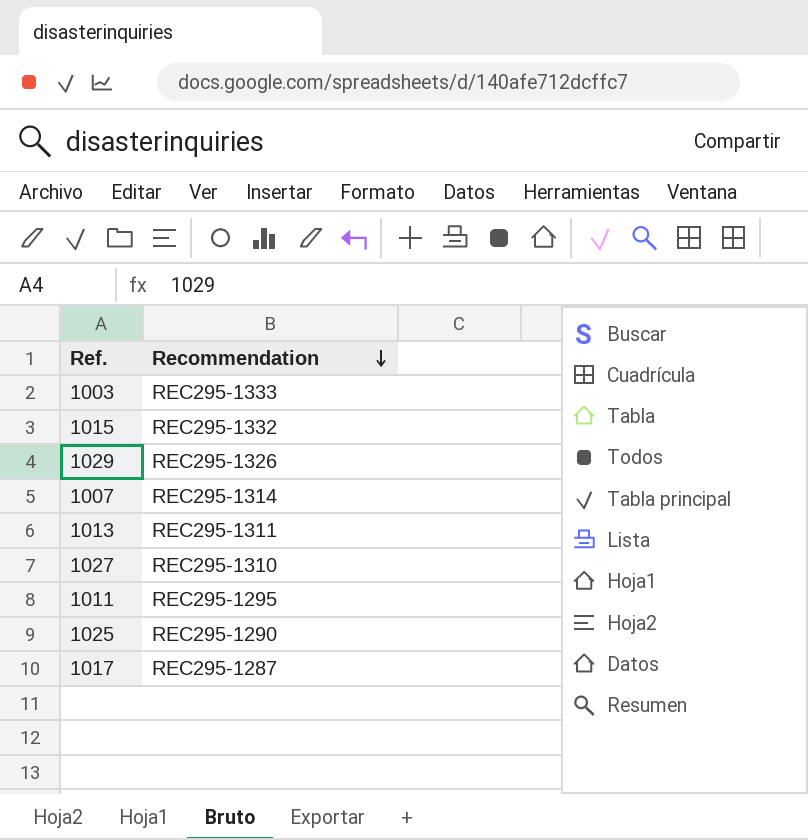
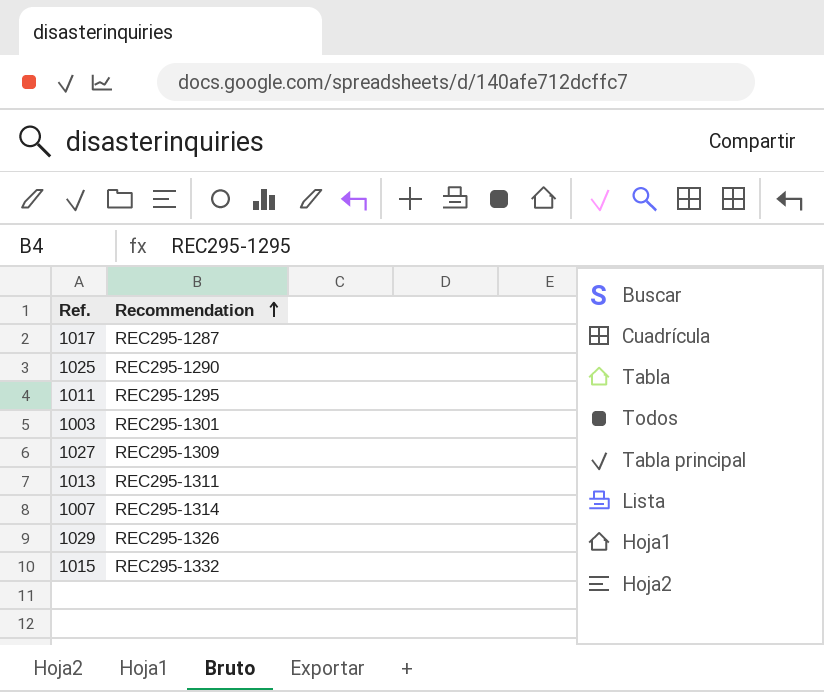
row order: Recommendation descending -> Recommendation ascending
1003 | Recommendation: REC295-1333 -> REC295-1301
1027 | Recommendation: REC295-1310 -> REC295-1309

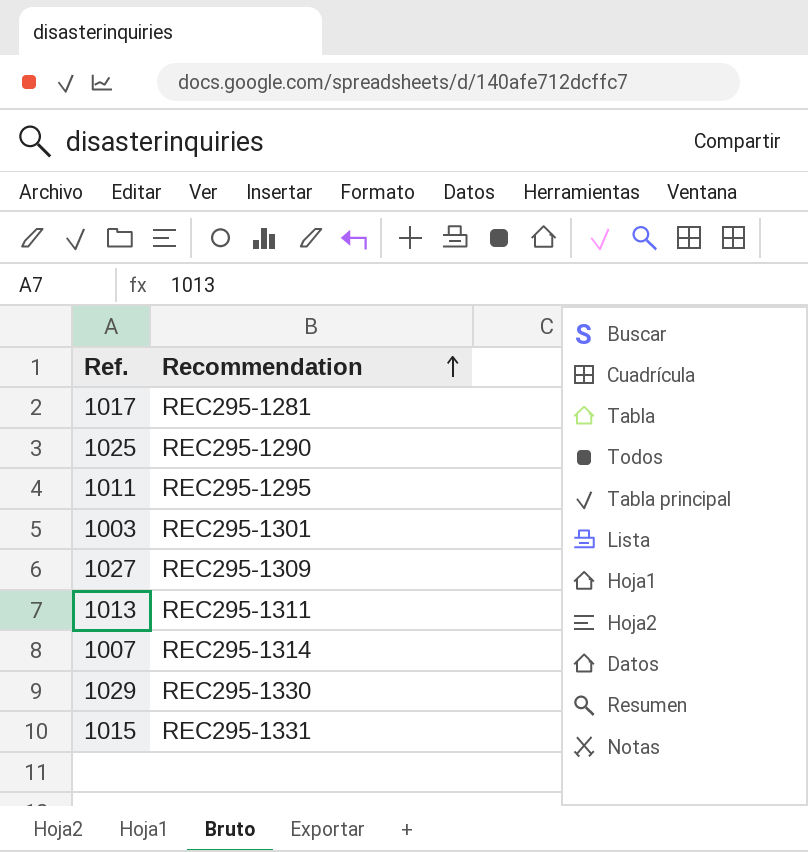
1017 | Recommendation: REC295-1287 -> REC295-1281
1029 | Recommendation: REC295-1326 -> REC295-1330
1015 | Recommendation: REC295-1332 -> REC295-1331

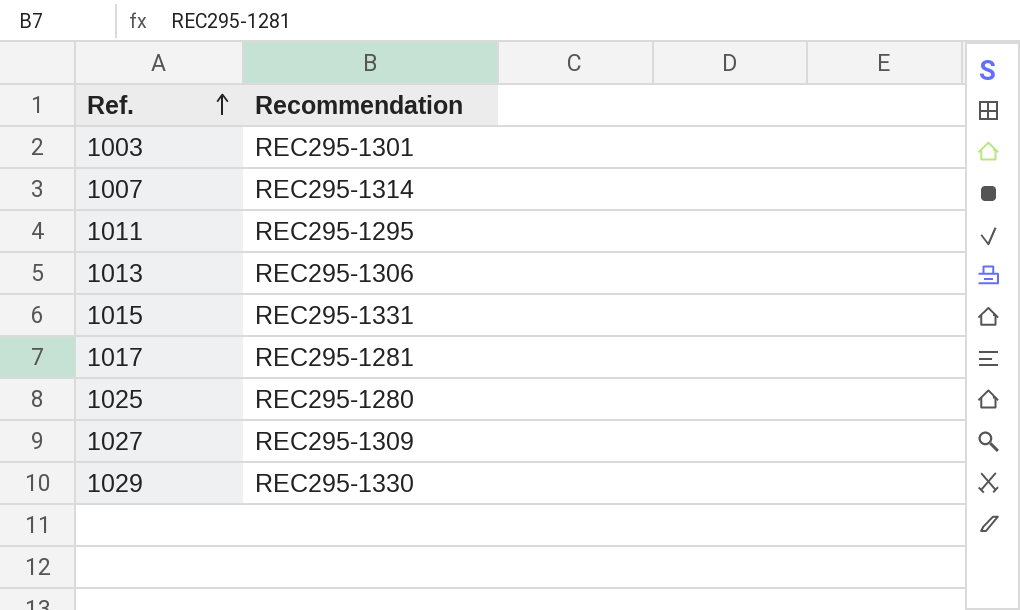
row order: Recommendation ascending -> Ref. ascending
1013 | Recommendation: REC295-1311 -> REC295-1306
1025 | Recommendation: REC295-1290 -> REC295-1280

